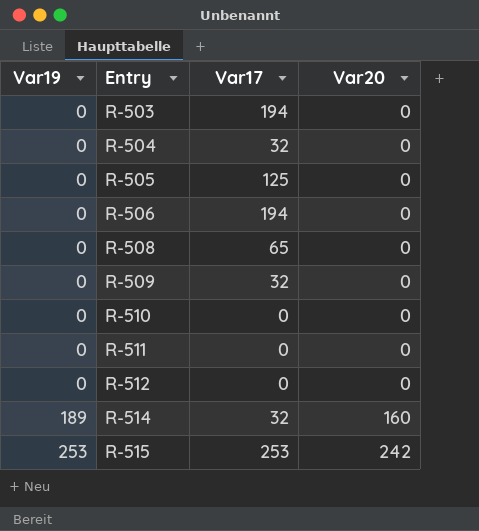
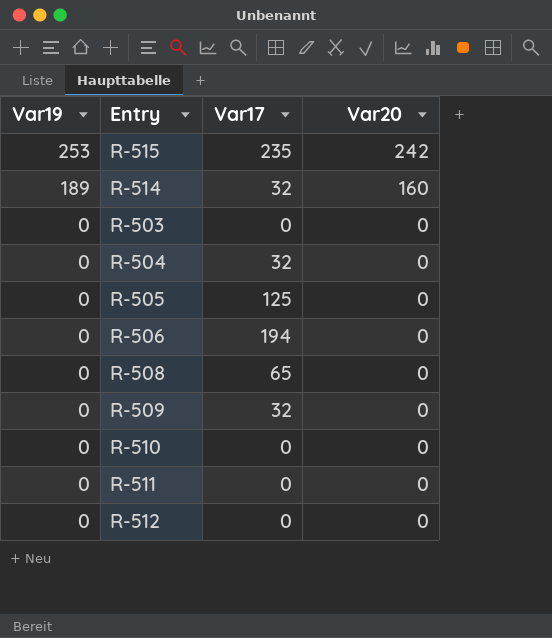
row order: Var19 ascending -> Var19 descending
R-515 | Var17: 253 -> 235
R-503 | Var17: 194 -> 0

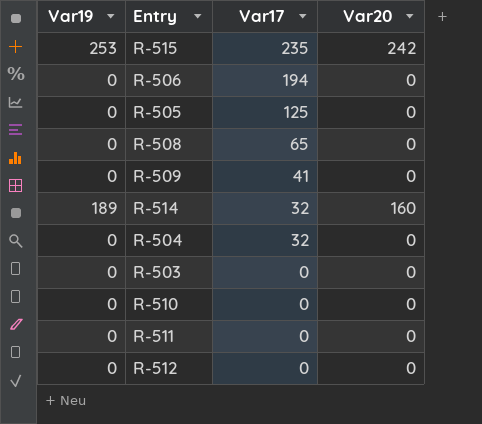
row order: Var19 descending -> Var17 descending
R-509 | Var17: 32 -> 41

